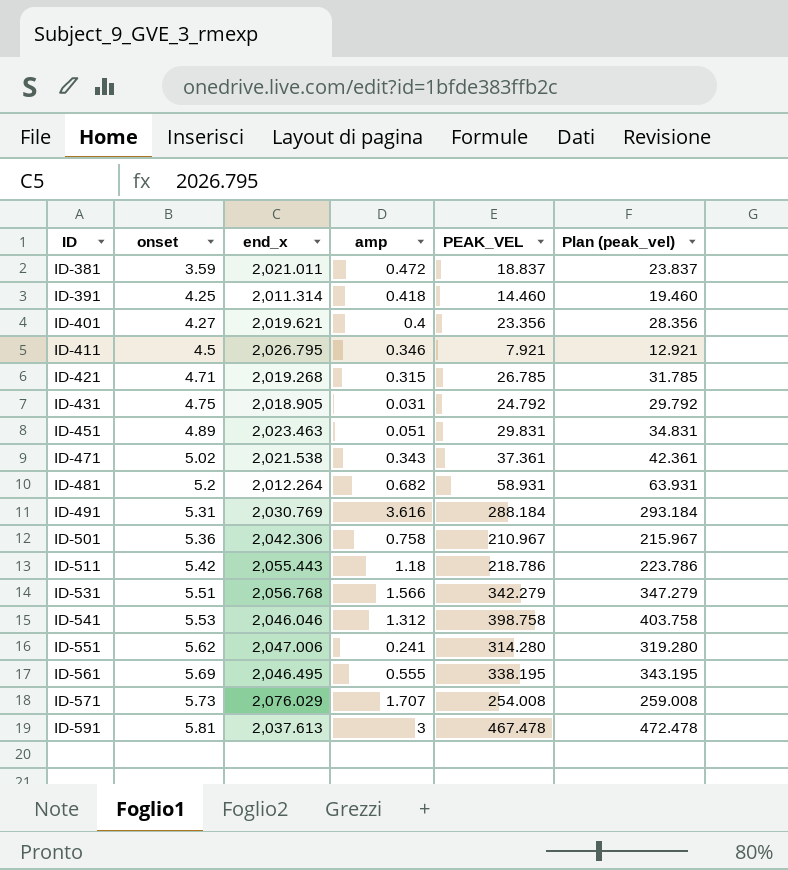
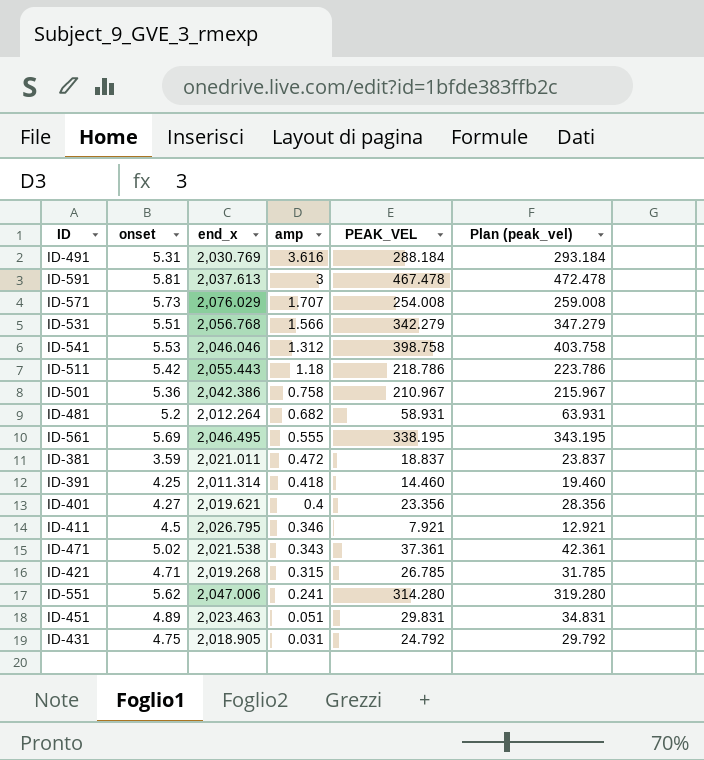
row order: ID ascending -> amp descending
ID-501 | end_x: 2,042.306 -> 2,042.386

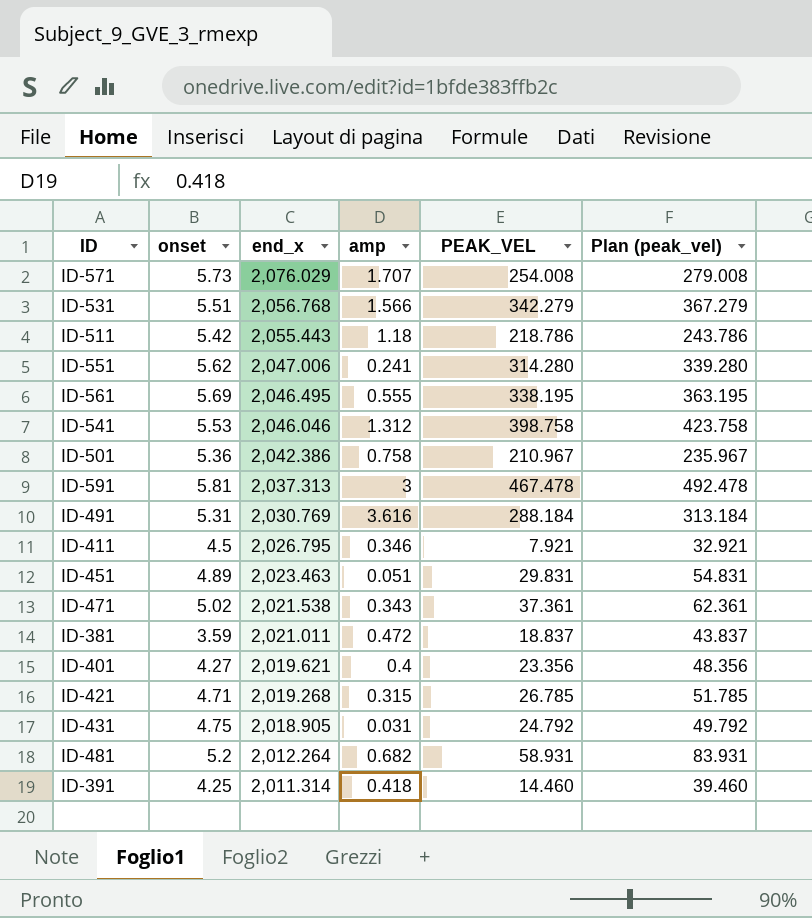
row order: amp descending -> end_x descending
column Plan (peak_vel) | formula: [PEAK_VEL] + 5 -> [PEAK_VEL] + 25
ID-591 | end_x: 2,037.613 -> 2,037.313

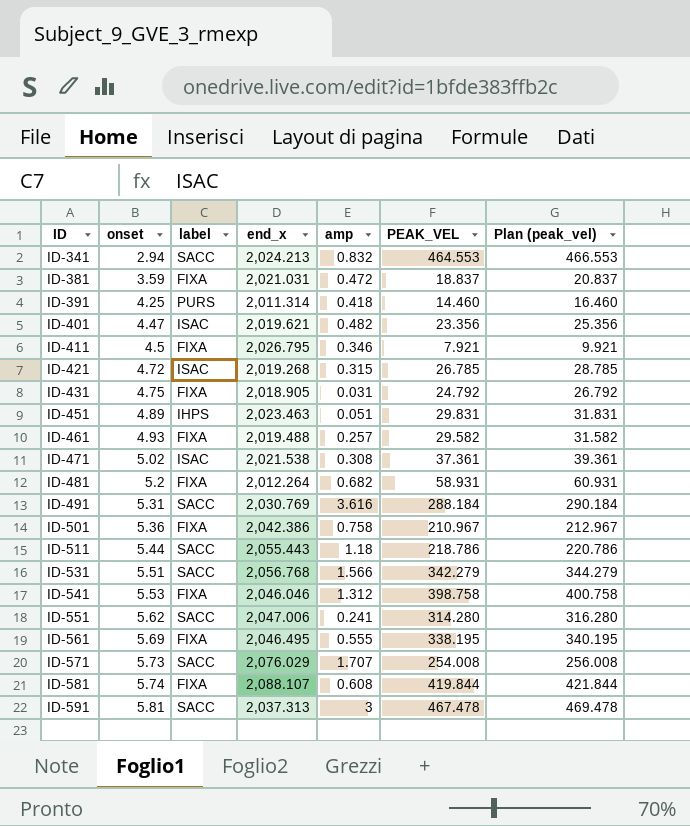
row order: end_x descending -> ID ascending
column label | position: none -> 3
column Plan (peak_vel) | formula: [PEAK_VEL] + 25 -> [PEAK_VEL] + 2
row ID-341: none -> 2.94 | SACC | 2,024.213 | 0.832 | 464.553 | 466.553
ID-381 | end_x: 2,021.011 -> 2,021.031
ID-401 | onset: 4.27 -> 4.47
ID-401 | amp: 0.4 -> 0.482
ID-421 | onset: 4.71 -> 4.72
row ID-461: none -> 4.93 | FIXA | 2,019.488 | 0.257 | 29.582 | 31.582
ID-471 | amp: 0.343 -> 0.308
ID-511 | onset: 5.42 -> 5.44
row ID-581: none -> 5.74 | FIXA | 2,088.107 | 0.608 | 419.844 | 421.844

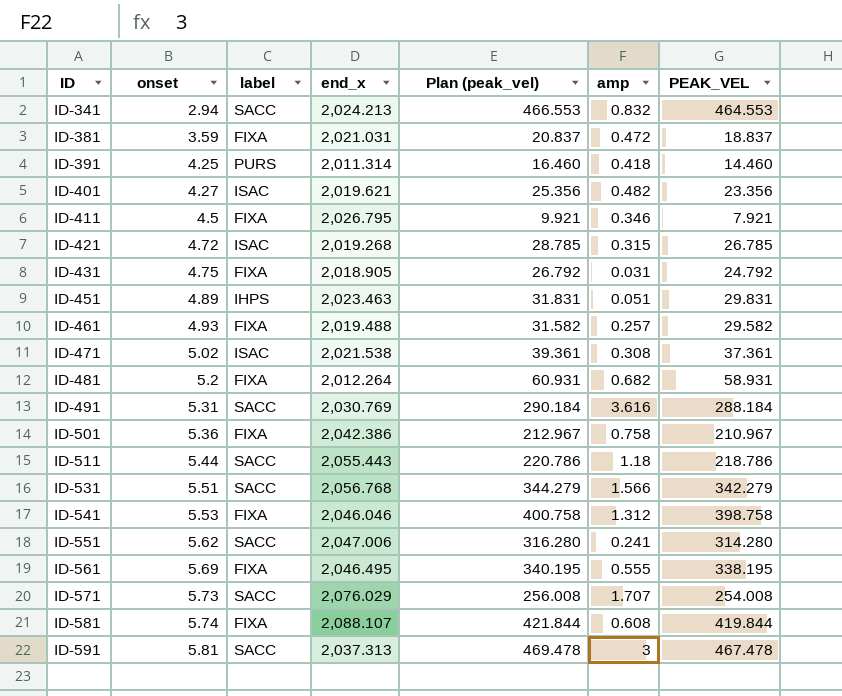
column Plan (peak_vel) | position: 7 -> 5
ID-401 | onset: 4.47 -> 4.27

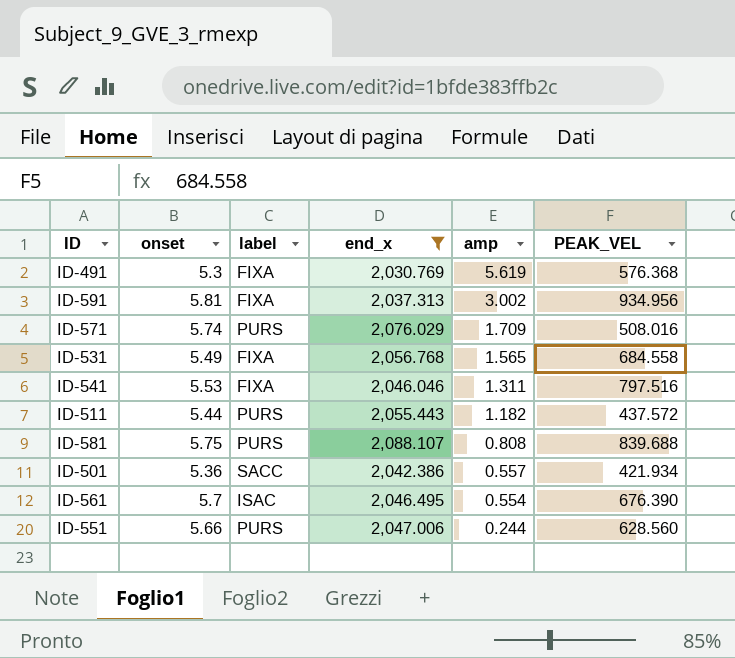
filter: none -> end_x >= 2,030.769
row order: ID ascending -> amp descending
column Plan (peak_vel) | formula: [PEAK_VEL] + 2 -> none
ID-491 | onset: 5.31 -> 5.3
ID-491 | label: SACC -> FIXA
ID-491 | amp: 3.616 -> 5.619
ID-491 | PEAK_VEL: 288.184 -> 576.368
ID-591 | label: SACC -> FIXA
ID-591 | amp: 3 -> 3.002
ID-591 | PEAK_VEL: 467.478 -> 934.956
ID-571 | onset: 5.73 -> 5.74
ID-571 | label: SACC -> PURS
ID-571 | amp: 1.707 -> 1.709
ID-571 | PEAK_VEL: 254.008 -> 508.016
ID-531 | onset: 5.51 -> 5.49
ID-531 | label: SACC -> FIXA
ID-531 | amp: 1.566 -> 1.565
ID-531 | PEAK_VEL: 342.279 -> 684.558
ID-541 | amp: 1.312 -> 1.311
ID-541 | PEAK_VEL: 398.758 -> 797.516
ID-511 | label: SACC -> PURS
ID-511 | amp: 1.18 -> 1.182
ID-511 | PEAK_VEL: 218.786 -> 437.572
ID-581 | onset: 5.74 -> 5.75
ID-581 | label: FIXA -> PURS
ID-581 | amp: 0.608 -> 0.808
ID-581 | PEAK_VEL: 419.844 -> 839.688
ID-501 | label: FIXA -> SACC
ID-501 | amp: 0.758 -> 0.557
ID-501 | PEAK_VEL: 210.967 -> 421.934
ID-561 | onset: 5.69 -> 5.7
ID-561 | label: FIXA -> ISAC
ID-561 | amp: 0.555 -> 0.554
ID-561 | PEAK_VEL: 338.195 -> 676.390
ID-551 | onset: 5.62 -> 5.66
ID-551 | label: SACC -> PURS
ID-551 | amp: 0.241 -> 0.244
ID-551 | PEAK_VEL: 314.280 -> 628.560

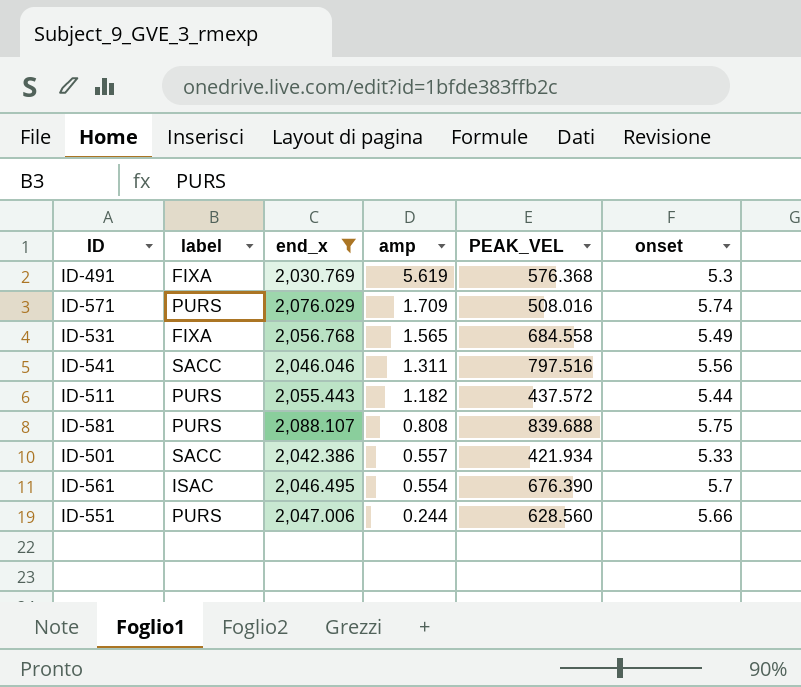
column onset | position: 2 -> 6
row ID-591: 5.81 | FIXA | 2,037.313 | 3.002 | 934.956 -> none
ID-541 | label: FIXA -> SACC
ID-541 | onset: 5.53 -> 5.56
ID-501 | onset: 5.36 -> 5.33

